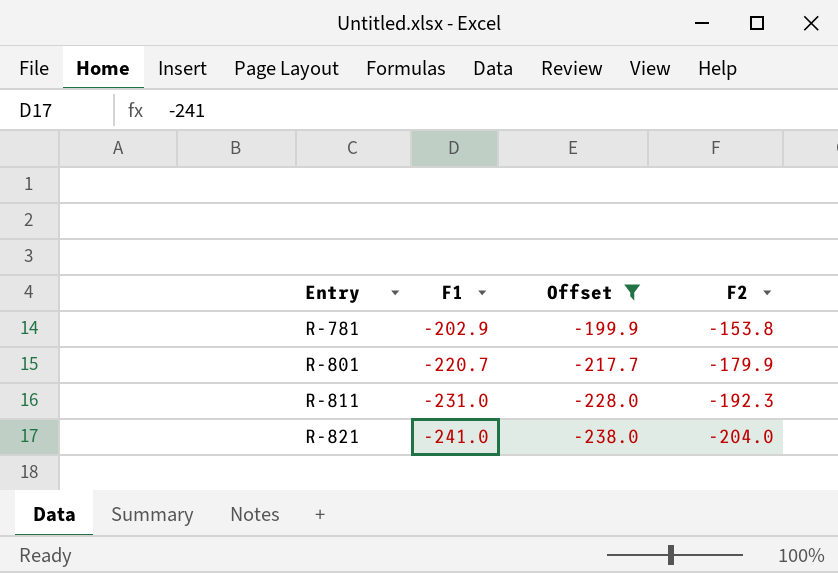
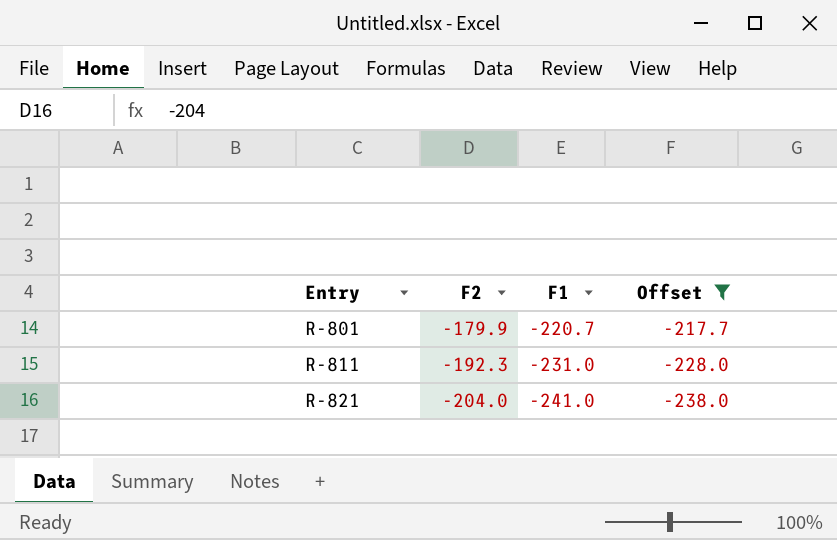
column F2 | position: 4 -> 2
row R-781: -202.9 | -199.9 | -153.8 -> none

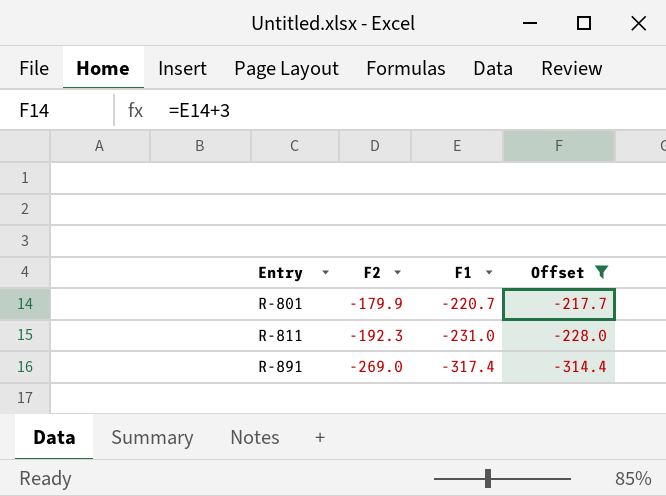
row R-821: -204.0 | -241.0 | -238.0 -> none
row R-891: none -> -269.0 | -317.4 | -314.4

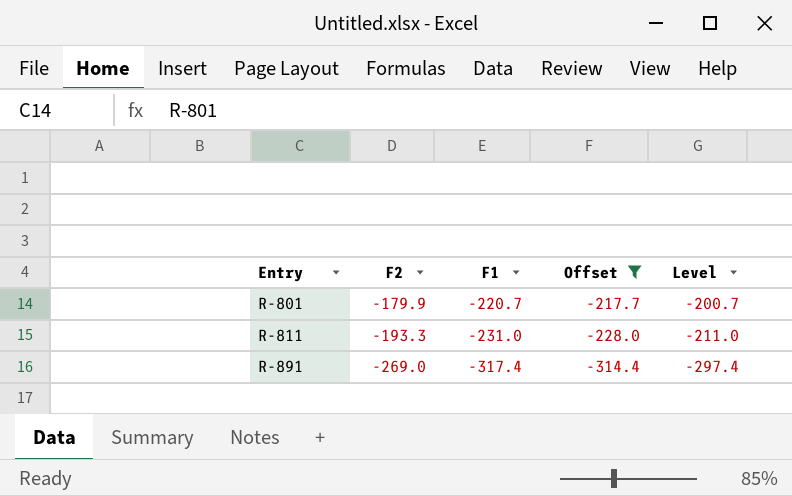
column Level | formula: none -> [F1] + 20
R-811 | F2: -192.3 -> -193.3

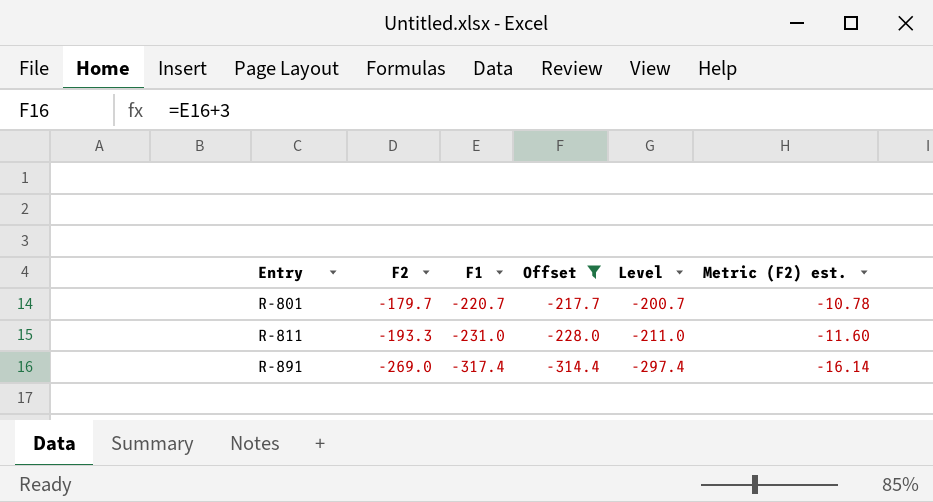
column Metric (F2) est. | formula: none -> [F2] * 0.06
R-801 | F2: -179.9 -> -179.7

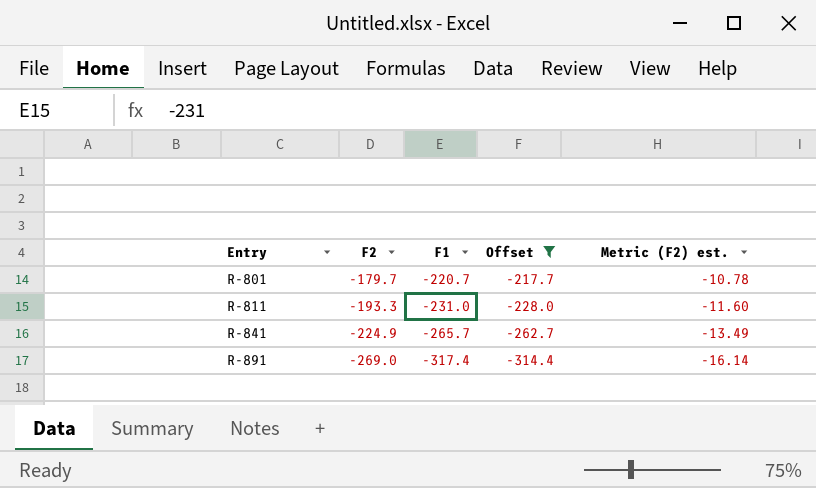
column Level | formula: [F1] + 20 -> none
row R-841: none -> -224.9 | -265.7 | -262.7 | -13.49

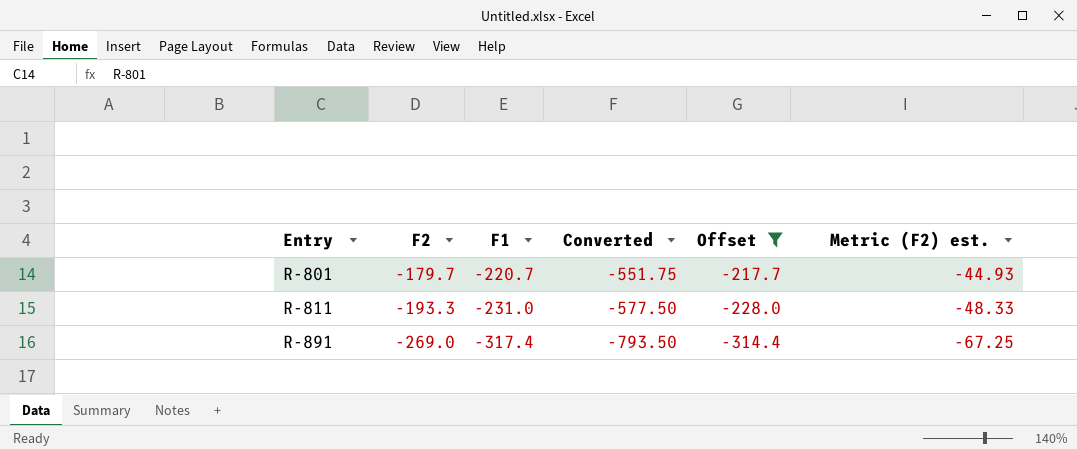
column Converted | formula: none -> [F1] * 2.5
column Metric (F2) est. | formula: [F2] * 0.06 -> [F2] * 0.25
row R-841: -224.9 | -265.7 | -262.7 | -13.49 -> none

